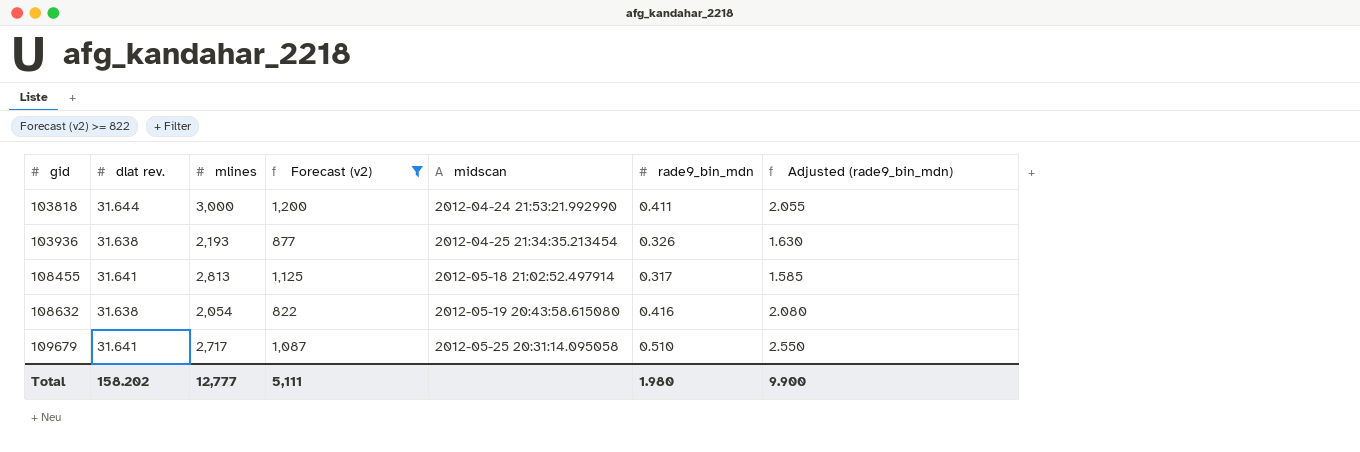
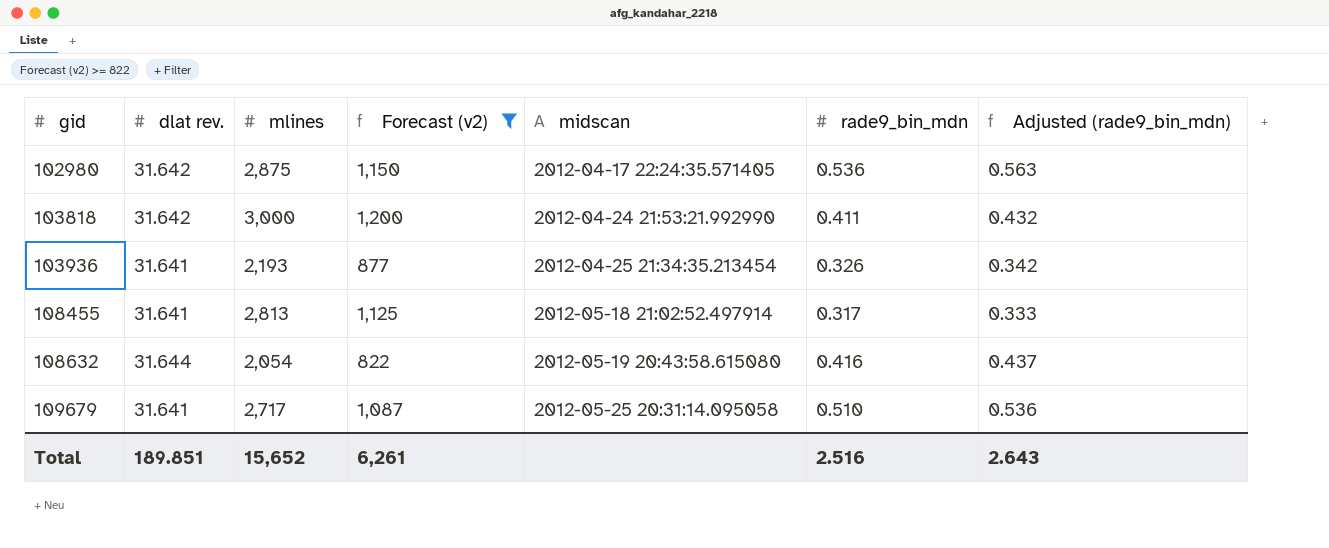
column Adjusted (rade9_bin_mdn) | formula: [rade9_bin_mdn] * 5 -> [rade9_bin_mdn] * 1.05
row 102980: none -> 31.642 | 2,875 | 1,150 | 2012-04-17 22:24:35.571405 | 0.536 | 0.563
103818 | dlat rev.: 31.644 -> 31.642
103936 | dlat rev.: 31.638 -> 31.641
108632 | dlat rev.: 31.638 -> 31.644
Total | dlat rev.: 158.202 -> 189.851
Total | mlines: 12,777 -> 15,652
Total | Forecast (v2): 5,111 -> 6,261
Total | rade9_bin_mdn: 1.980 -> 2.516
Total | Adjusted (rade9_bin_mdn): 9.900 -> 2.643

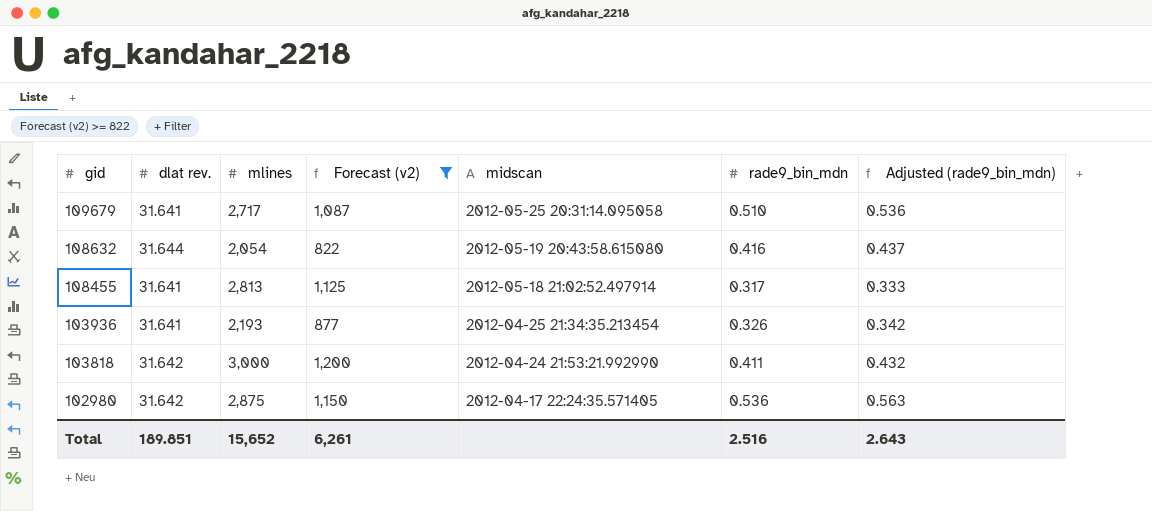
row order: gid ascending -> gid descending

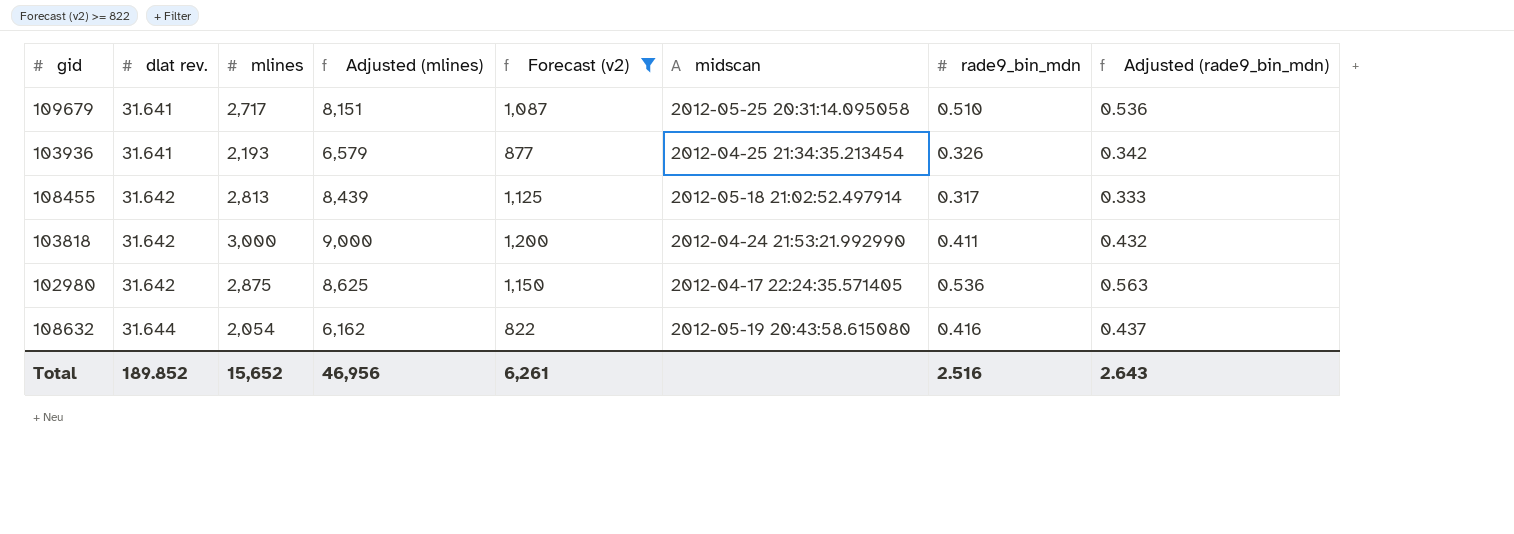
row order: gid descending -> dlat rev. ascending
column Adjusted (mlines) | formula: none -> [mlines] * 3
108455 | dlat rev.: 31.641 -> 31.642
Total | dlat rev.: 189.851 -> 189.852

